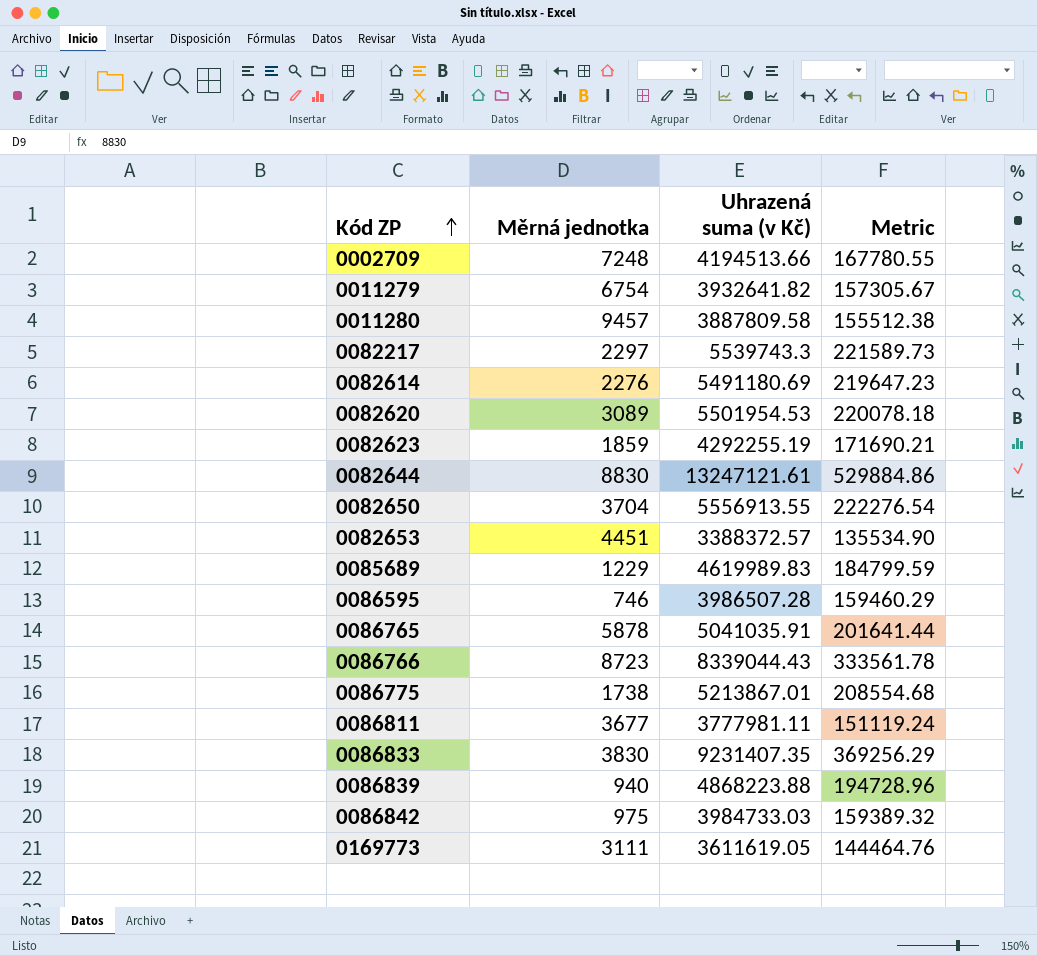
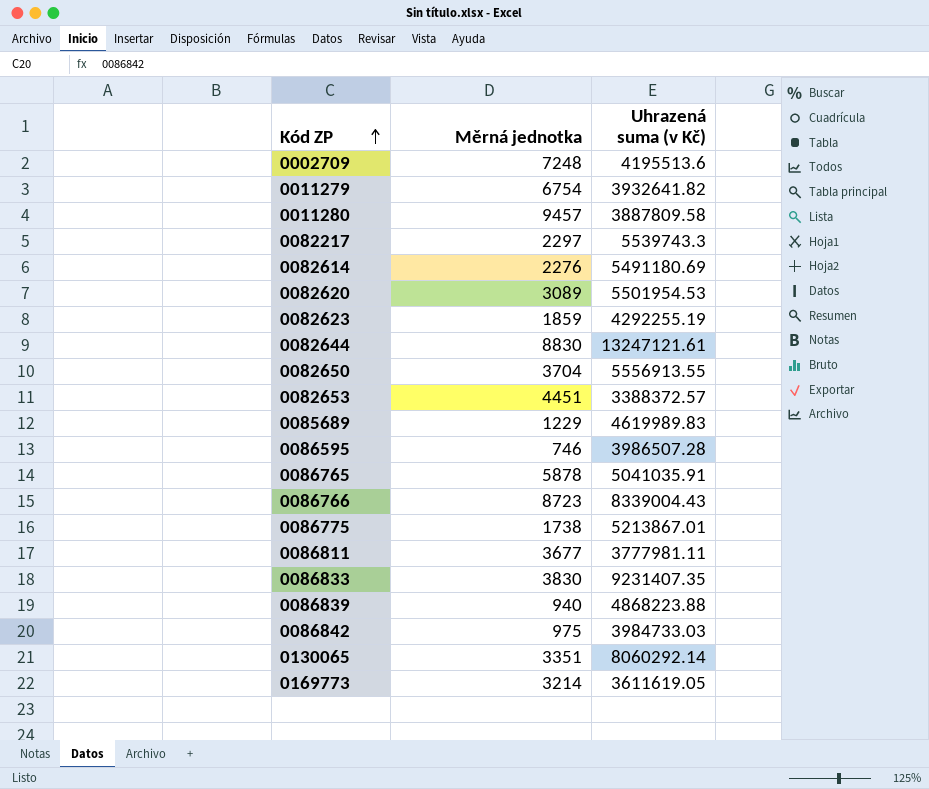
column Metric | formula: [Uhrazená suma (v Kč)] * 0.04 -> none
0002709 | Uhrazená suma (v Kč): 4194513.66 -> 4195513.6
0086766 | Uhrazená suma (v Kč): 8339044.43 -> 8339004.43
row 0130065: none -> 3351 | 8060292.14
0169773 | Měrná jednotka: 3111 -> 3214

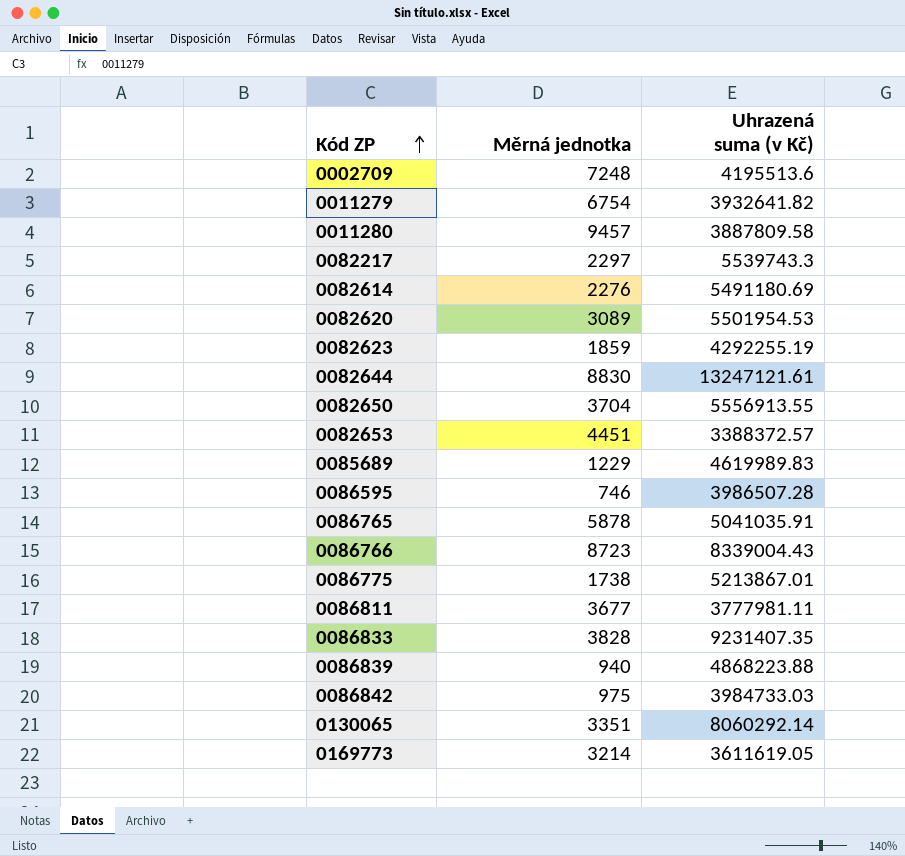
0086833 | Měrná jednotka: 3830 -> 3828

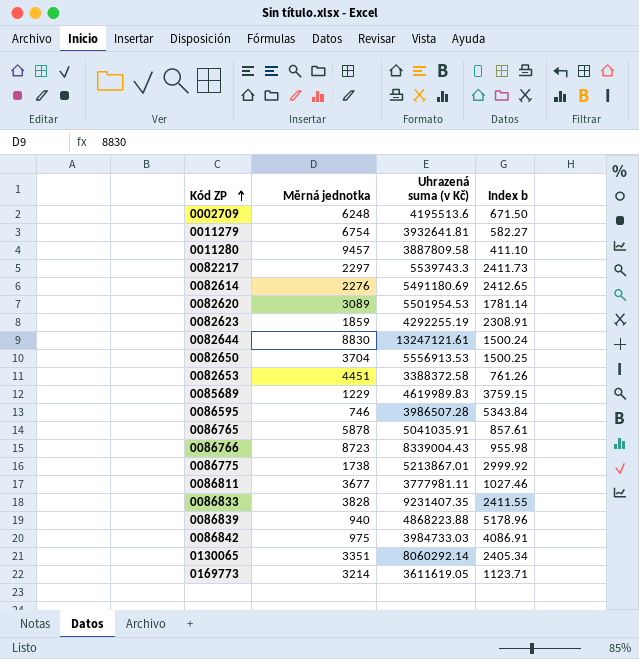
column Index b | formula: none -> [Uhrazená suma (v Kč)] / [Měrná jednotka]
0002709 | Měrná jednotka: 7248 -> 6248
0011279 | Uhrazená suma (v Kč): 3932641.82 -> 3932641.81
0082650 | Uhrazená suma (v Kč): 5556913.55 -> 5556913.53
0082653 | Uhrazená suma (v Kč): 3388372.57 -> 3388372.58

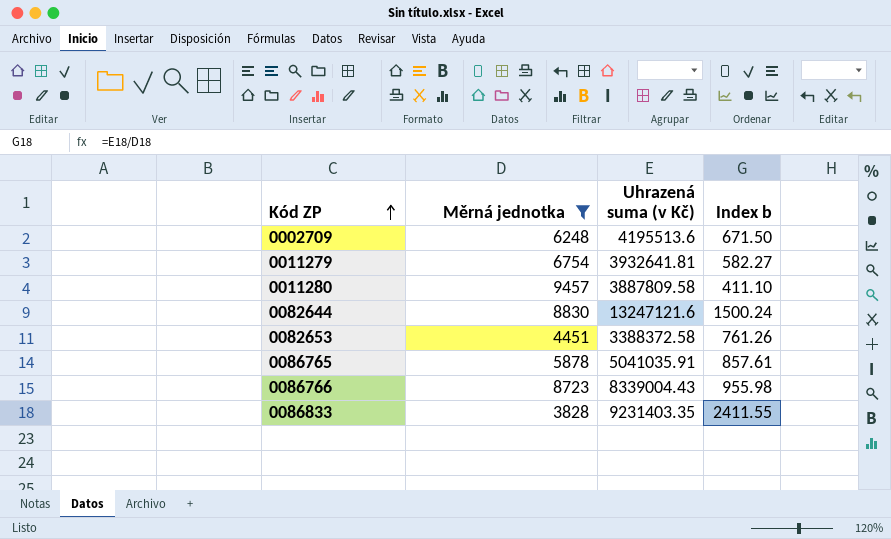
filter: none -> Měrná jednotka >= 3828
0082644 | Uhrazená suma (v Kč): 13247121.61 -> 13247121.6
0086833 | Uhrazená suma (v Kč): 9231407.35 -> 9231403.35

